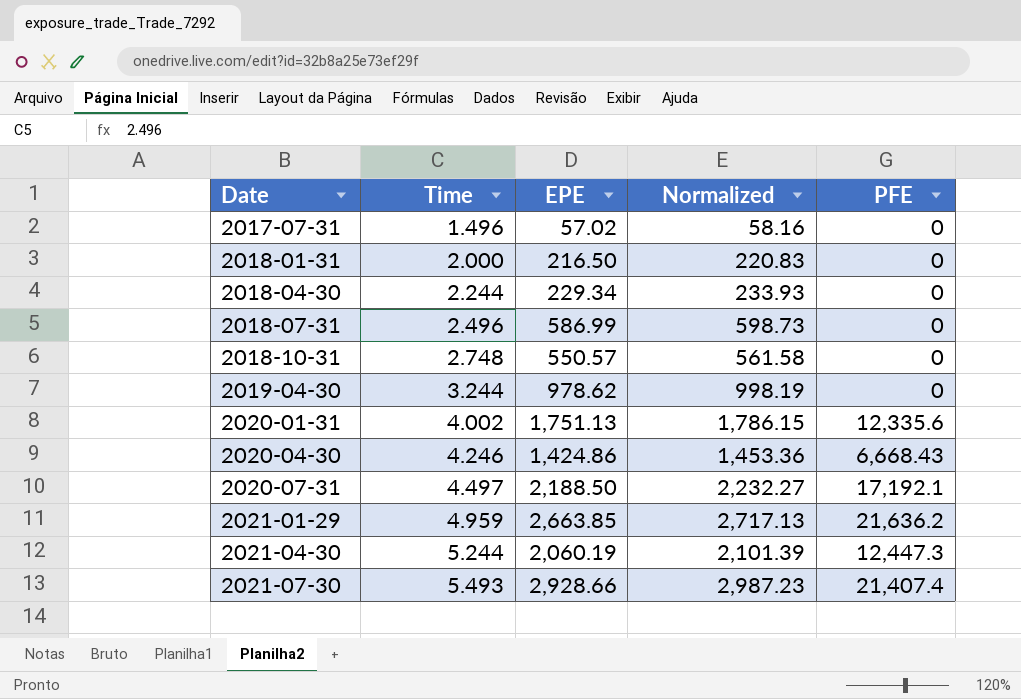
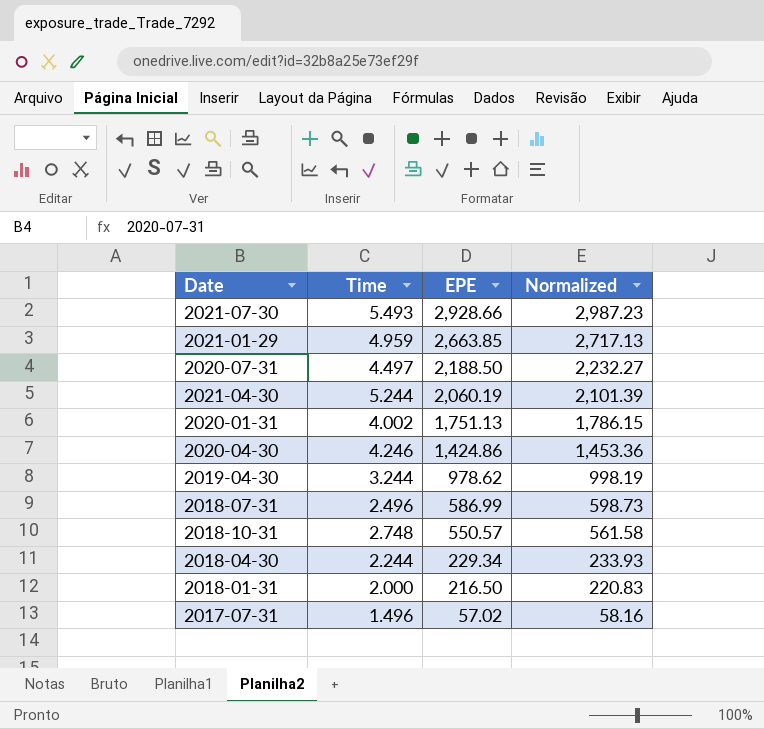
row order: Date ascending -> EPE descending
column PFE | position: 5 -> none

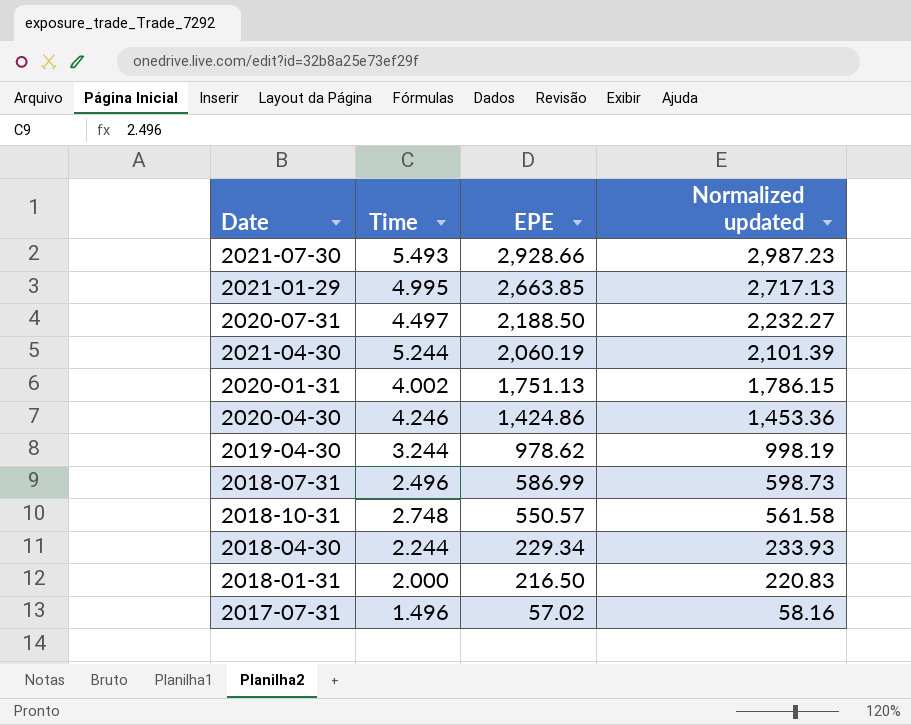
column name: Normalized -> Normalized updated
2021-01-29 | Time: 4.959 -> 4.995

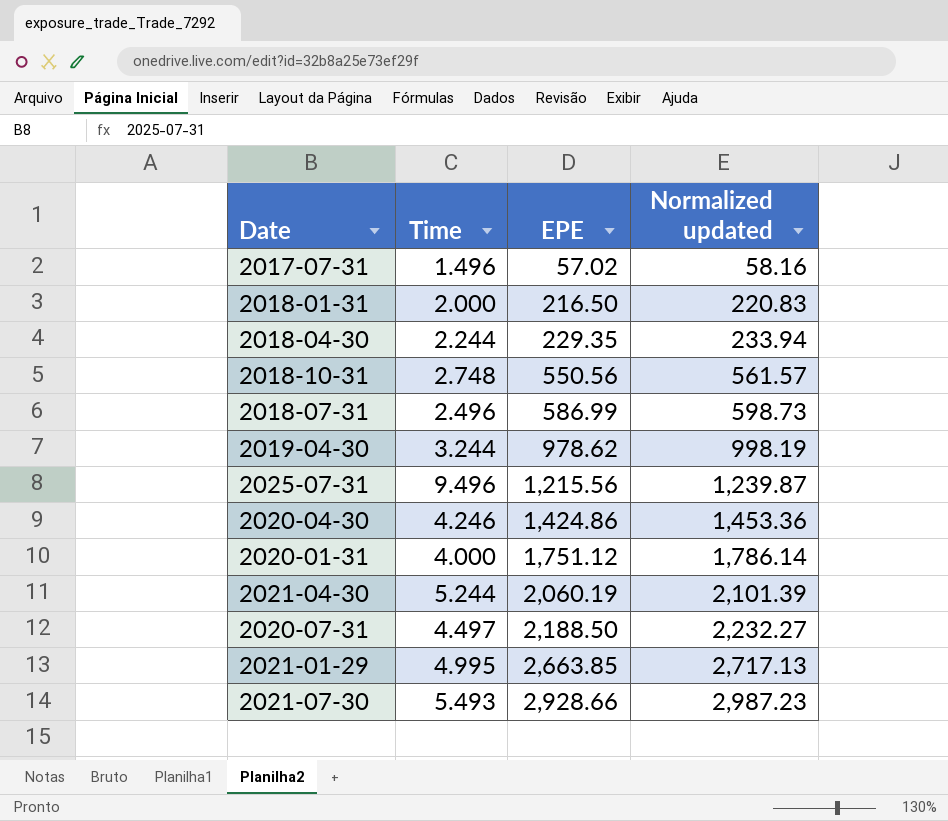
row order: EPE descending -> EPE ascending
2018-04-30 | EPE: 229.34 -> 229.35
2018-04-30 | Normalized updated: 233.93 -> 233.94
2018-10-31 | EPE: 550.57 -> 550.56
2018-10-31 | Normalized updated: 561.58 -> 561.57
row 2025-07-31: none -> 9.496 | 1,215.56 | 1,239.87
2020-01-31 | Time: 4.002 -> 4.000
2020-01-31 | EPE: 1,751.13 -> 1,751.12
2020-01-31 | Normalized updated: 1,786.15 -> 1,786.14

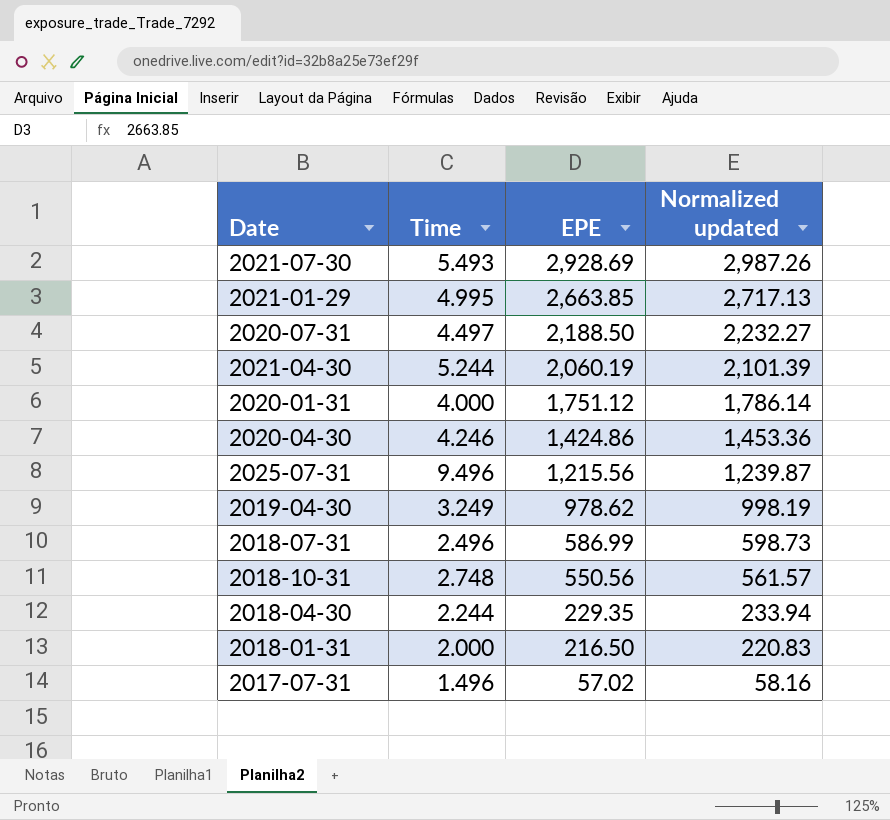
row order: EPE ascending -> EPE descending
2021-07-30 | EPE: 2,928.66 -> 2,928.69
2021-07-30 | Normalized updated: 2,987.23 -> 2,987.26
2019-04-30 | Time: 3.244 -> 3.249

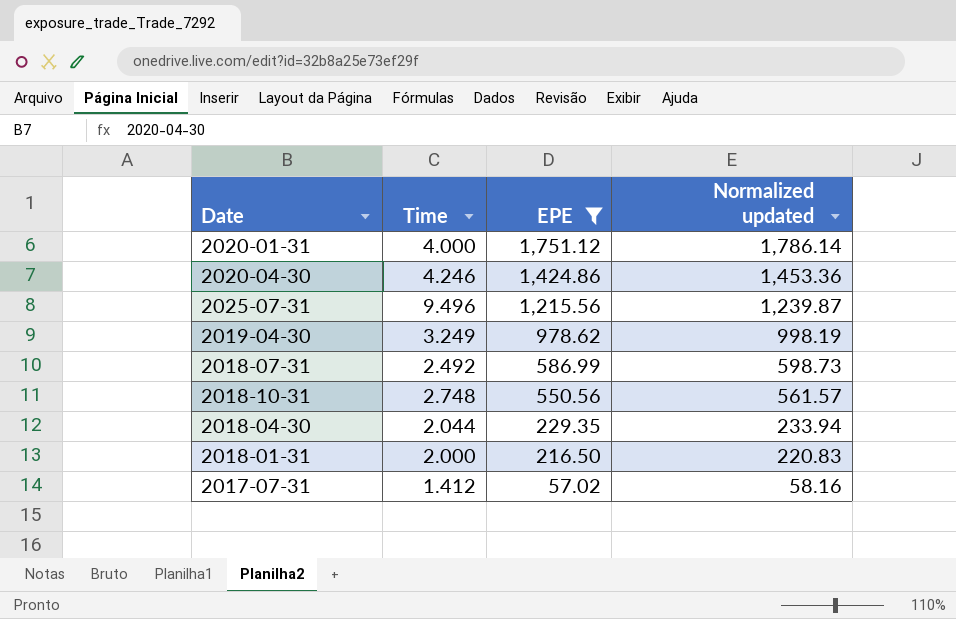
filter: none -> EPE <= 1,751.12
2018-07-31 | Time: 2.496 -> 2.492
2018-04-30 | Time: 2.244 -> 2.044
2017-07-31 | Time: 1.496 -> 1.412

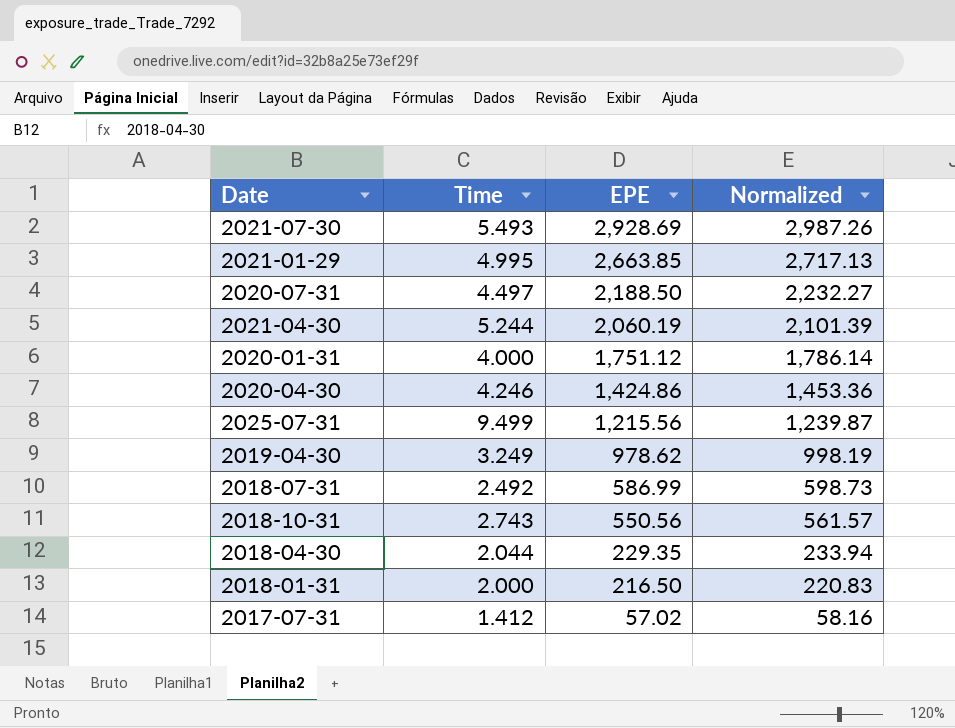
filter: EPE <= 1,751.12 -> none
column name: Normalized updated -> Normalized
2025-07-31 | Time: 9.496 -> 9.499
2018-10-31 | Time: 2.748 -> 2.743

